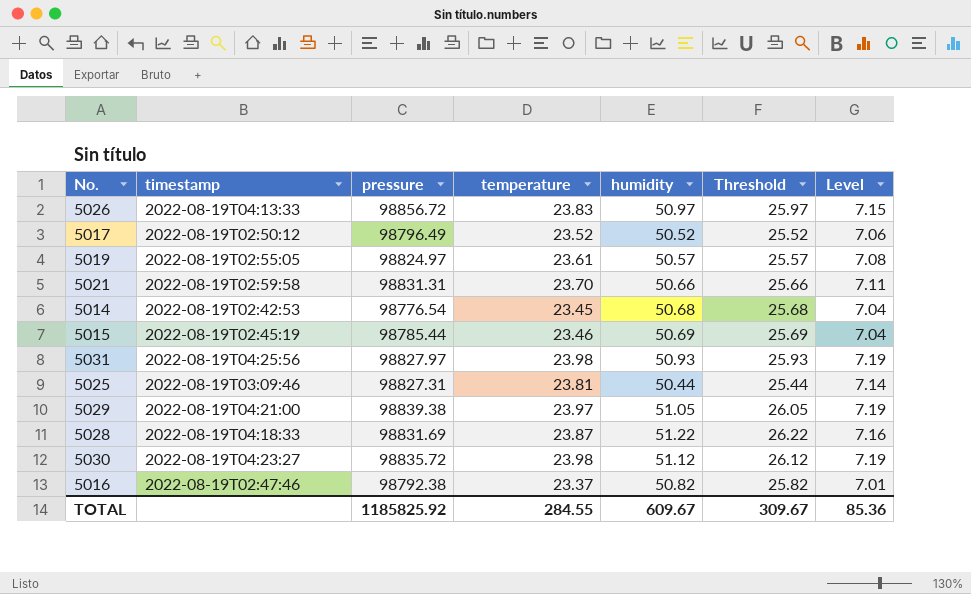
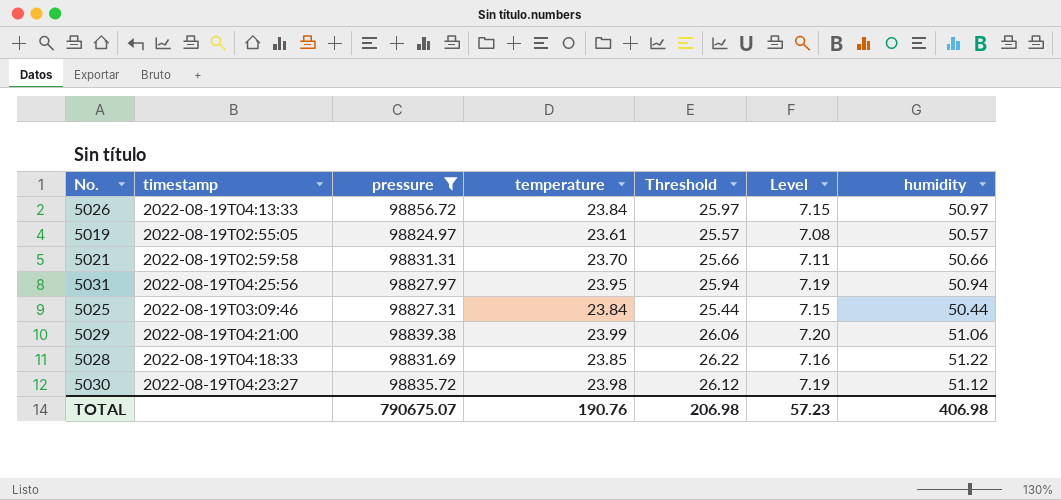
filter: none -> pressure >= 98824.97
column humidity | position: 5 -> 7
5026 | temperature: 23.83 -> 23.84
5031 | temperature: 23.98 -> 23.95
5031 | Threshold: 25.93 -> 25.94
5031 | humidity: 50.93 -> 50.94
5025 | temperature: 23.81 -> 23.84
5025 | Level: 7.14 -> 7.15
5029 | temperature: 23.97 -> 23.99
5029 | Threshold: 26.05 -> 26.06
5029 | Level: 7.19 -> 7.20
5029 | humidity: 51.05 -> 51.06
5028 | temperature: 23.87 -> 23.85
TOTAL | pressure: 1185825.92 -> 790675.07
TOTAL | temperature: 284.55 -> 190.76
TOTAL | Threshold: 309.67 -> 206.98
TOTAL | Level: 85.36 -> 57.23
TOTAL | humidity: 609.67 -> 406.98

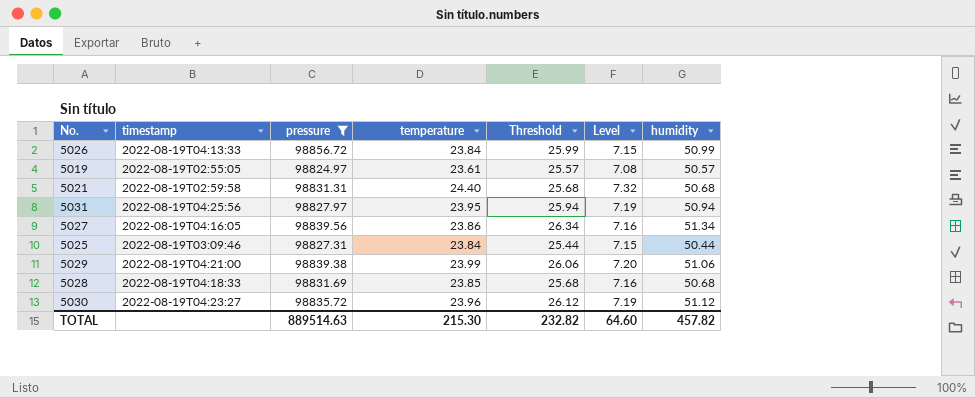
5026 | Threshold: 25.97 -> 25.99
5026 | humidity: 50.97 -> 50.99
5021 | temperature: 23.70 -> 24.40
5021 | Threshold: 25.66 -> 25.68
5021 | Level: 7.11 -> 7.32
5021 | humidity: 50.66 -> 50.68
row 5027: none -> 2022-08-19T04:16:05 | 98839.56 | 23.86 | 26.34 | 7.16 | 51.34
5028 | Threshold: 26.22 -> 25.68
5028 | humidity: 51.22 -> 50.68
5030 | temperature: 23.98 -> 23.96
TOTAL | pressure: 790675.07 -> 889514.63
TOTAL | temperature: 190.76 -> 215.30
TOTAL | Threshold: 206.98 -> 232.82
TOTAL | Level: 57.23 -> 64.60
TOTAL | humidity: 406.98 -> 457.82

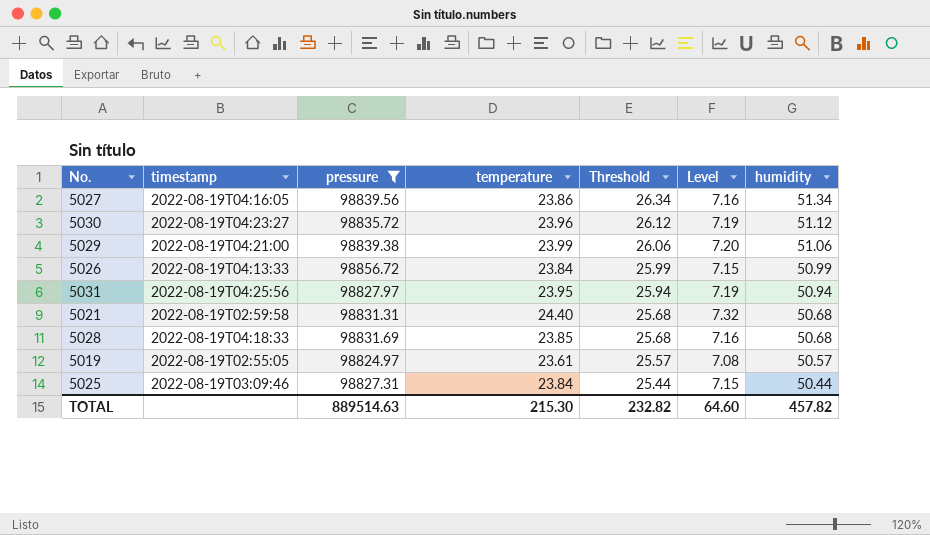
row order: none -> Threshold descending

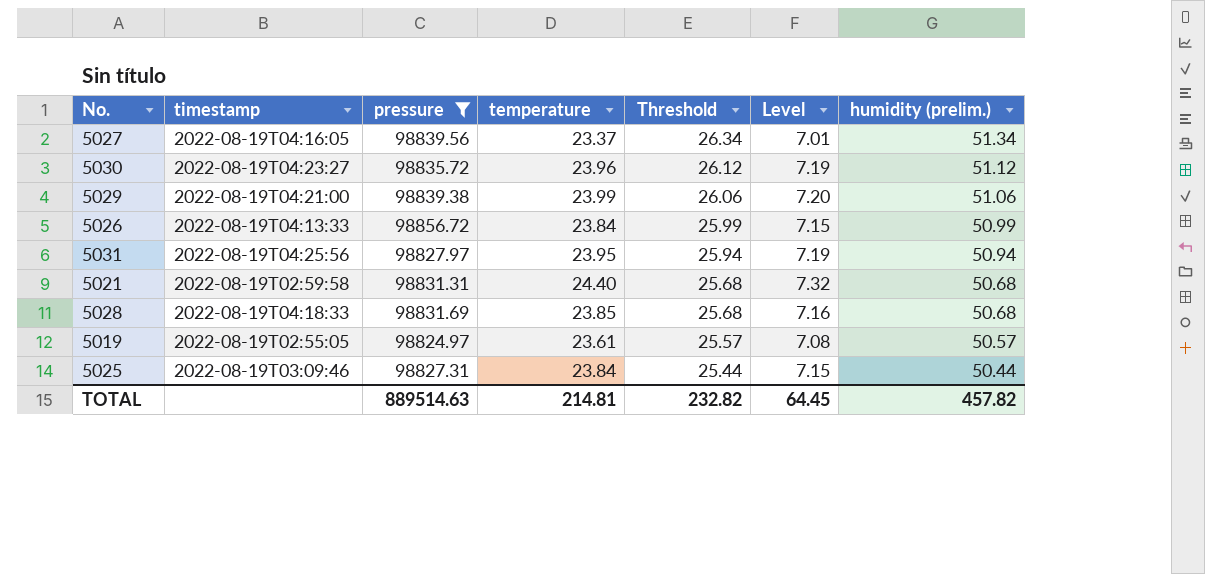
column name: humidity -> humidity (prelim.)
5027 | temperature: 23.86 -> 23.37
5027 | Level: 7.16 -> 7.01
TOTAL | temperature: 215.30 -> 214.81
TOTAL | Level: 64.60 -> 64.45

